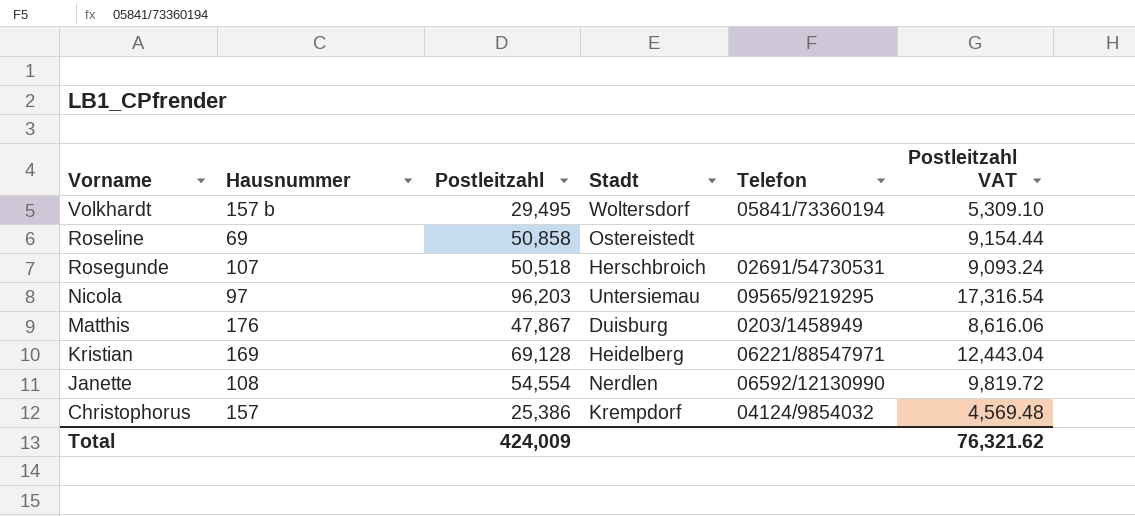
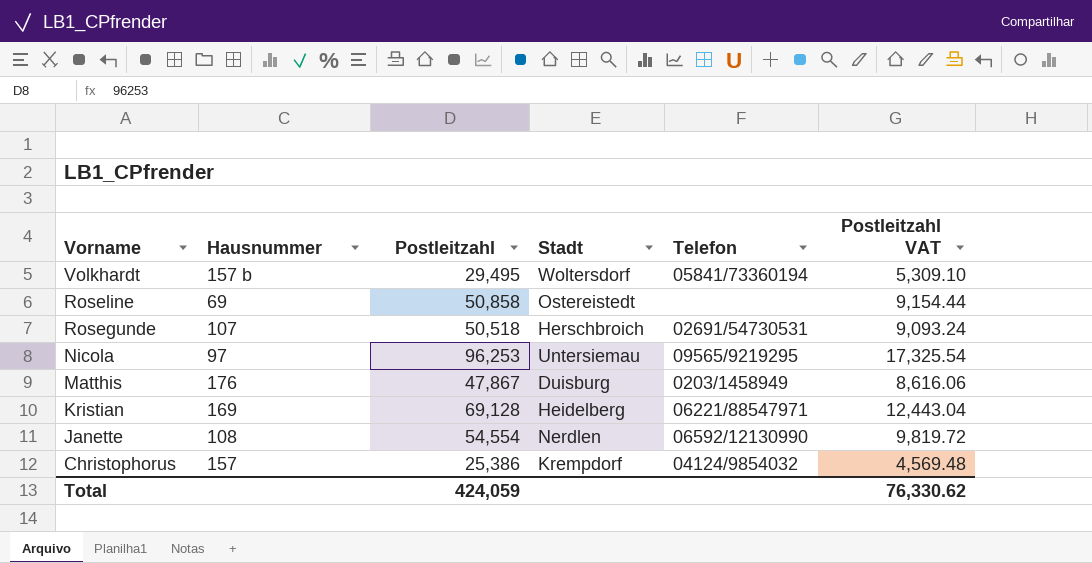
Nicola | Postleitzahl: 96,203 -> 96,253
Nicola | Postleitzahl VAT: 17,316.54 -> 17,325.54
Total | Postleitzahl: 424,009 -> 424,059
Total | Postleitzahl VAT: 76,321.62 -> 76,330.62

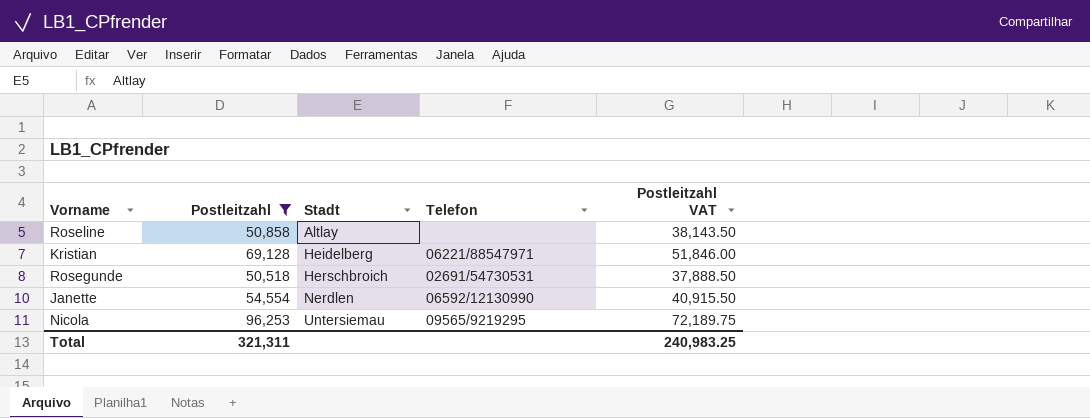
filter: none -> Postleitzahl >= 50,518
row order: Vorname descending -> Stadt ascending
column Hausnummer | position: 2 -> none
column Postleitzahl VAT | formula: [Postleitzahl] * 0.18 -> [Postleitzahl] * 0.75
Roseline | Stadt: Ostereistedt -> Altlay
Total | Postleitzahl: 424,059 -> 321,311
Total | Postleitzahl VAT: 76,330.62 -> 240,983.25

